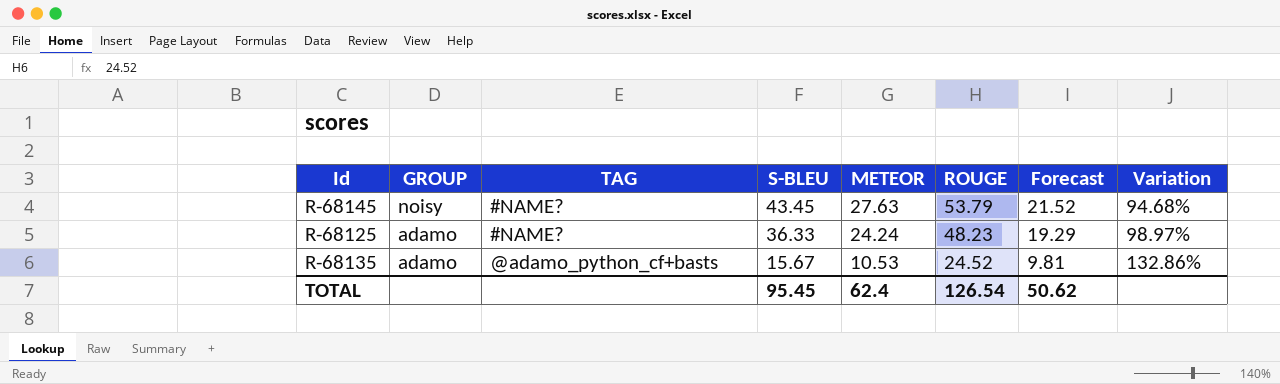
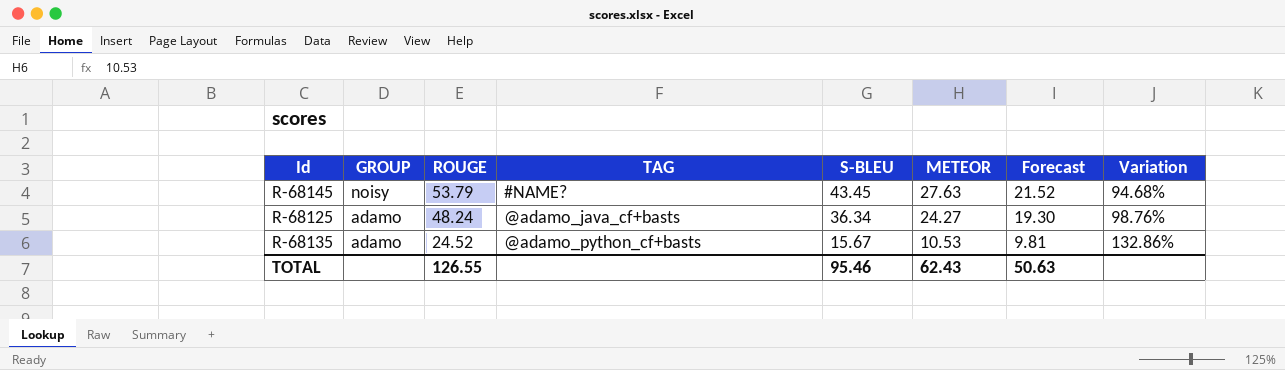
column ROUGE | position: 6 -> 3
R-68125 | ROUGE: 48.23 -> 48.24
R-68125 | TAG: #NAME? -> @adamo_java_cf+basts
R-68125 | S-BLEU: 36.33 -> 36.34
R-68125 | METEOR: 24.24 -> 24.27
R-68125 | Forecast: 19.29 -> 19.30
R-68125 | Variation: 98.97% -> 98.76%
TOTAL | ROUGE: 126.54 -> 126.55
TOTAL | S-BLEU: 95.45 -> 95.46
TOTAL | METEOR: 62.4 -> 62.43
TOTAL | Forecast: 50.62 -> 50.63

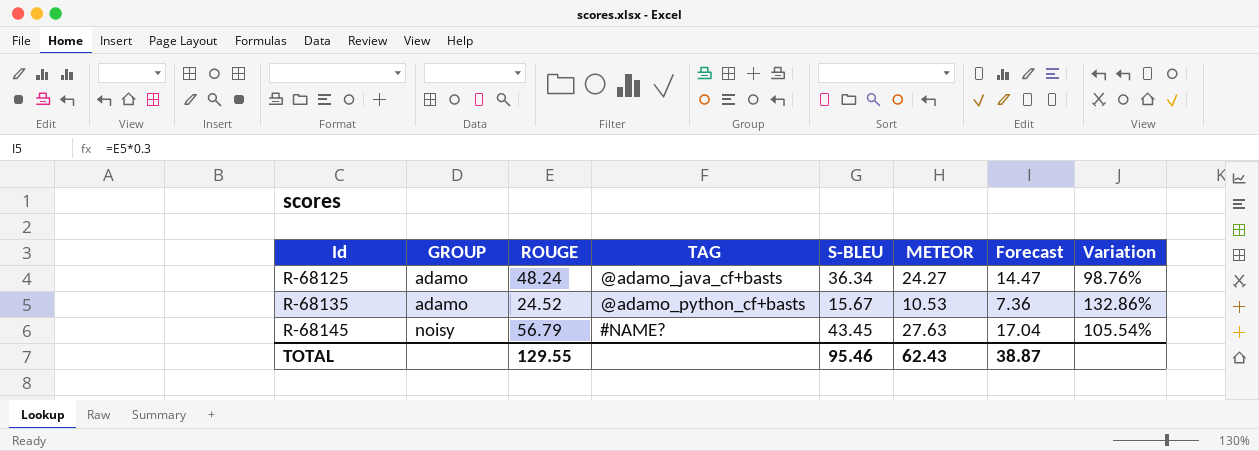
row order: GROUP descending -> Id ascending
column Forecast | formula: [ROUGE] * 0.4 -> [ROUGE] * 0.3
R-68145 | ROUGE: 53.79 -> 56.79
R-68145 | Variation: 94.68% -> 105.54%
TOTAL | ROUGE: 126.55 -> 129.55
TOTAL | Forecast: 50.63 -> 38.87

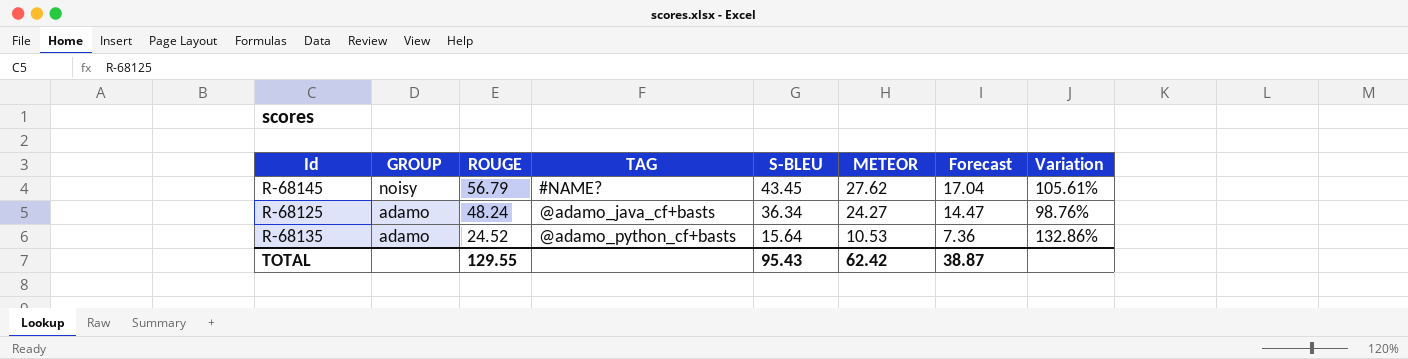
row order: Id ascending -> GROUP descending
R-68145 | METEOR: 27.63 -> 27.62
R-68145 | Variation: 105.54% -> 105.61%
R-68135 | S-BLEU: 15.67 -> 15.64
TOTAL | S-BLEU: 95.46 -> 95.43
TOTAL | METEOR: 62.43 -> 62.42

